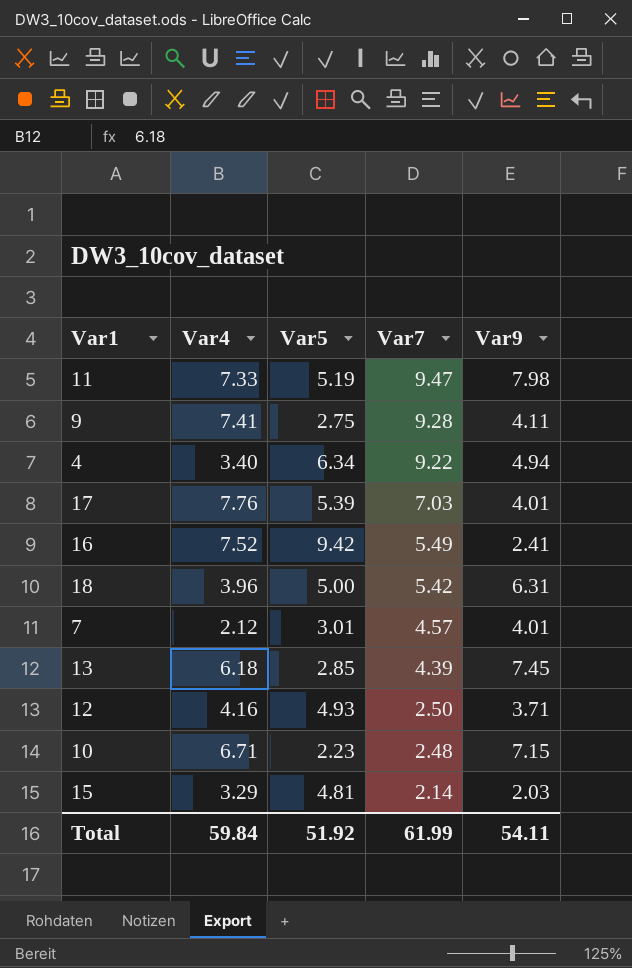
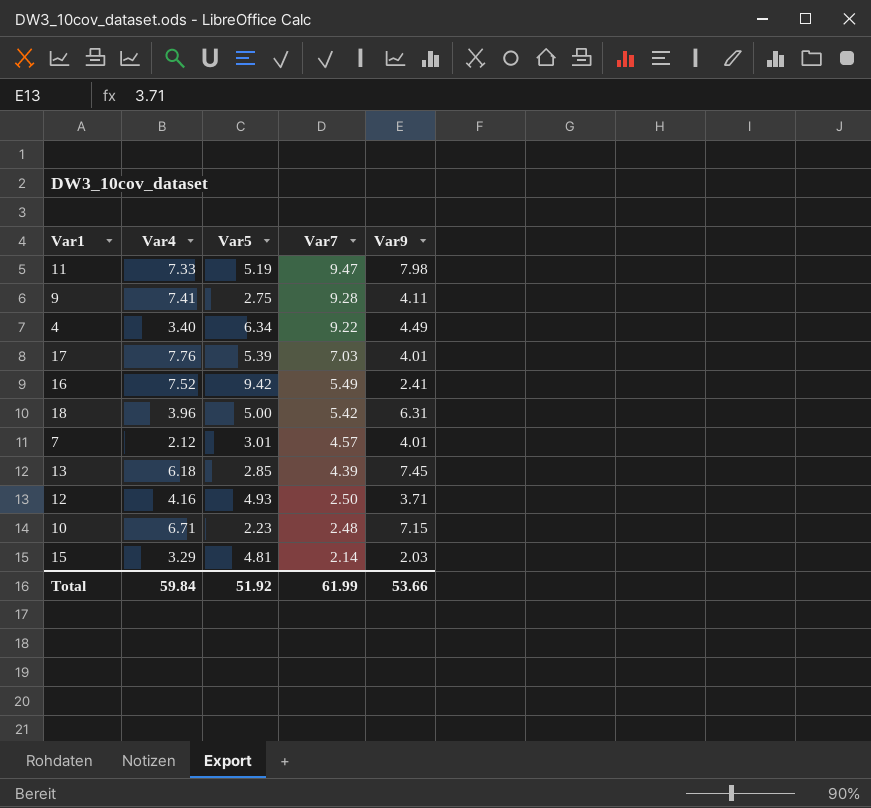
4 | Var9: 4.94 -> 4.49
Total | Var9: 54.11 -> 53.66

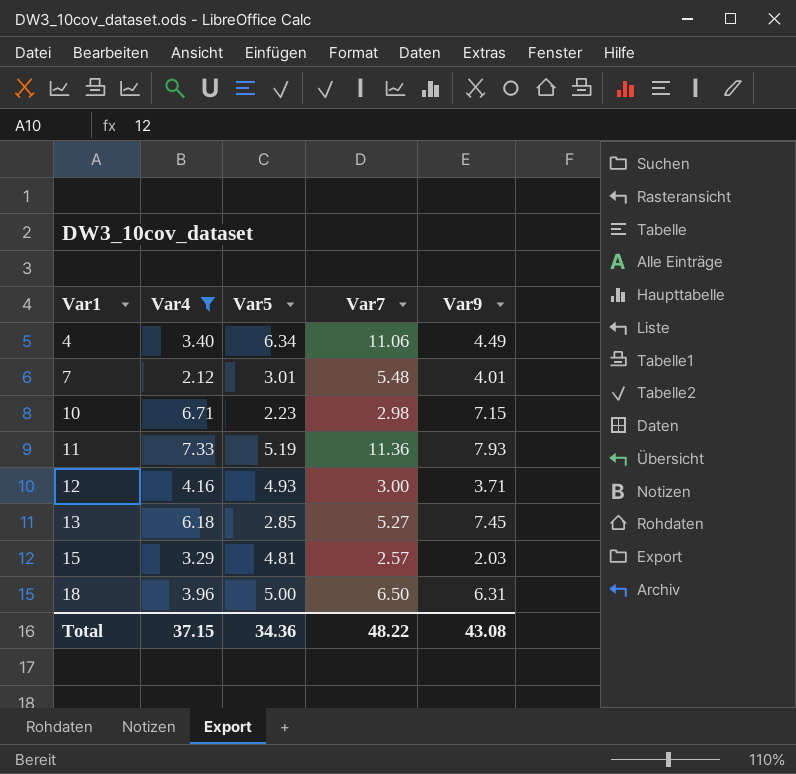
filter: none -> Var4 <= 7.33
row order: Var7 descending -> Var1 ascending
4 | Var7: 9.22 -> 11.06
7 | Var7: 4.57 -> 5.48
10 | Var7: 2.48 -> 2.98
11 | Var7: 9.47 -> 11.36
11 | Var9: 7.98 -> 7.93
12 | Var7: 2.50 -> 3.00
13 | Var7: 4.39 -> 5.27
15 | Var7: 2.14 -> 2.57
18 | Var7: 5.42 -> 6.50
Total | Var4: 59.84 -> 37.15
Total | Var5: 51.92 -> 34.36
Total | Var7: 61.99 -> 48.22
Total | Var9: 53.66 -> 43.08

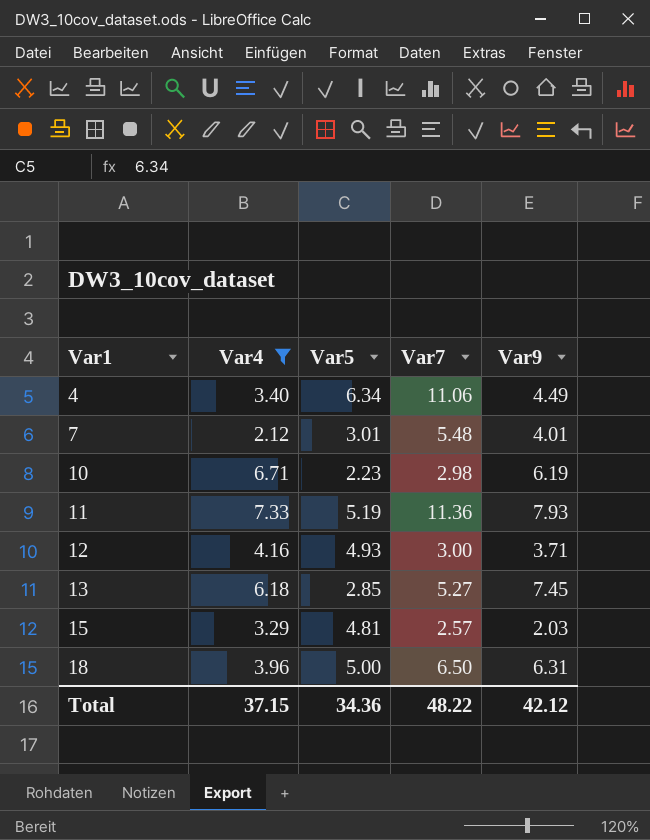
10 | Var9: 7.15 -> 6.19
Total | Var9: 43.08 -> 42.12

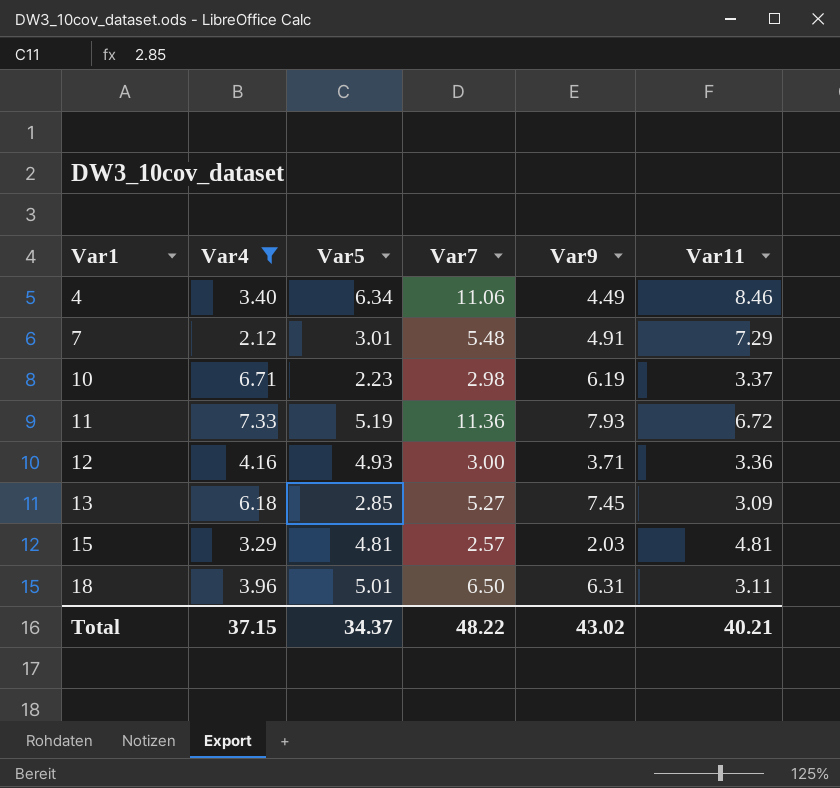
column Var11 | position: none -> 6
7 | Var9: 4.01 -> 4.91
18 | Var5: 5.00 -> 5.01
Total | Var5: 34.36 -> 34.37
Total | Var9: 42.12 -> 43.02

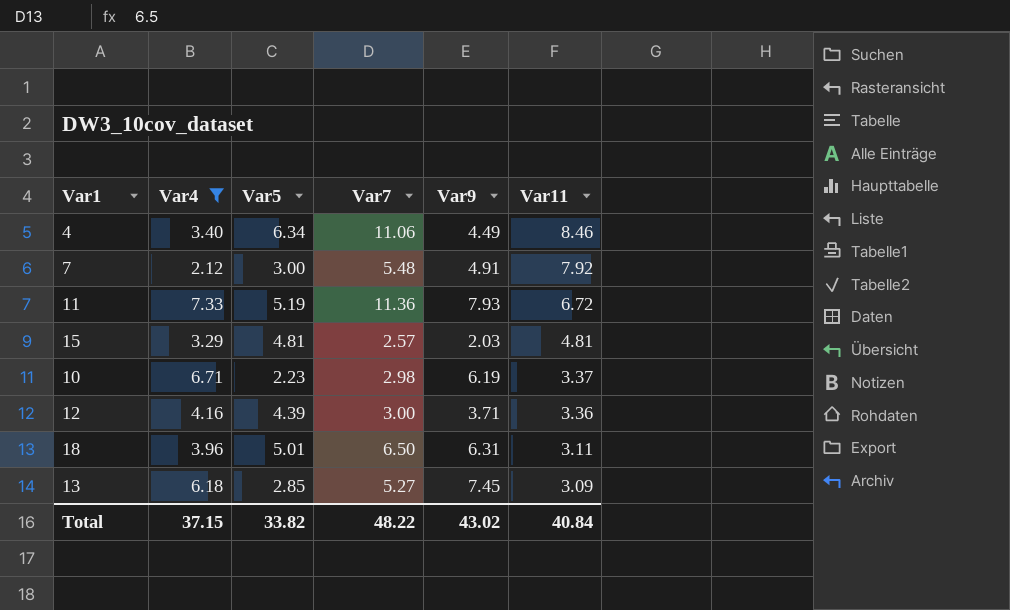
row order: Var1 ascending -> Var11 descending
7 | Var5: 3.01 -> 3.00
7 | Var11: 7.29 -> 7.92
12 | Var5: 4.93 -> 4.39
Total | Var5: 34.37 -> 33.82
Total | Var11: 40.21 -> 40.84

